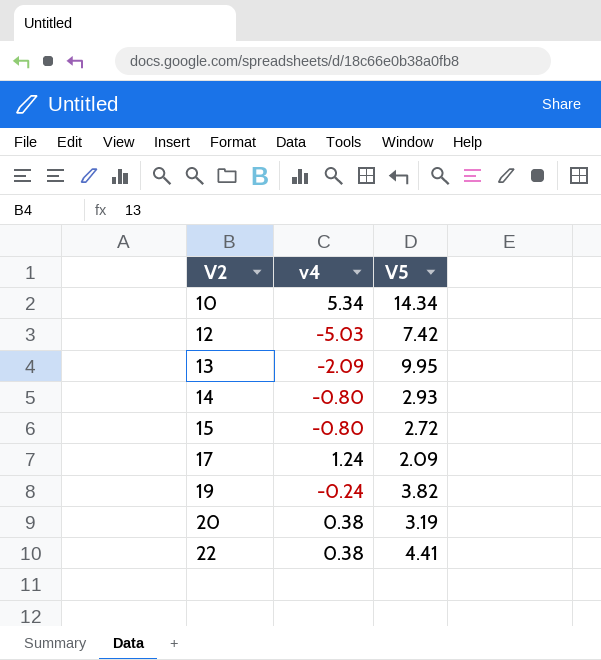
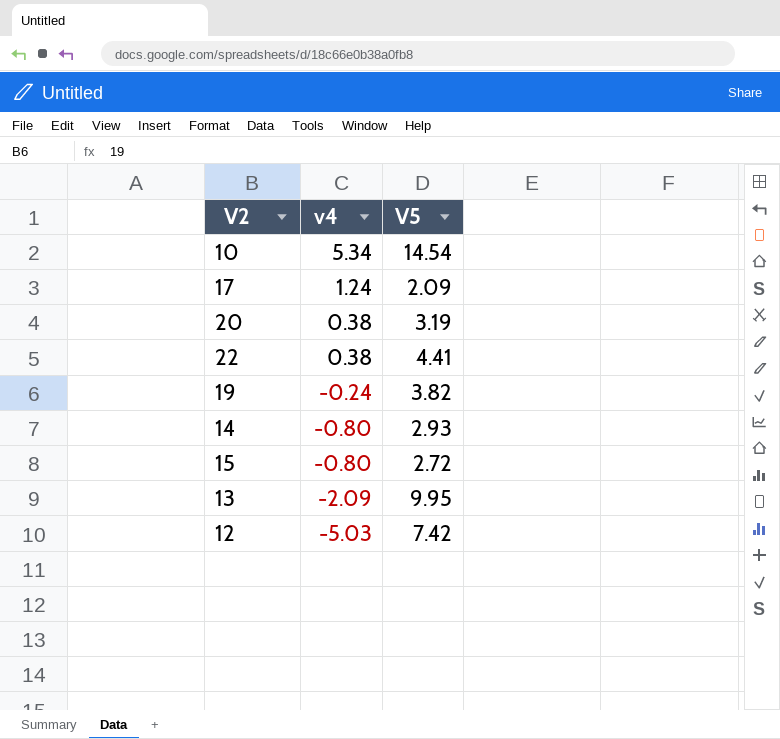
row order: V2 ascending -> v4 descending
10 | V5: 14.34 -> 14.54

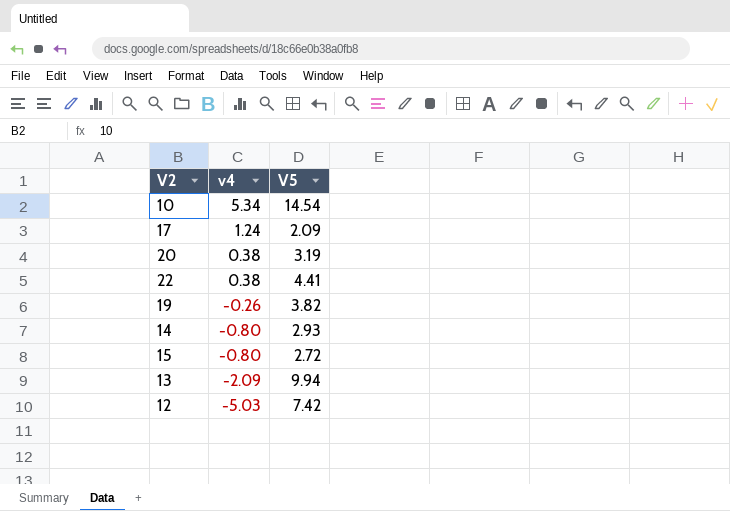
19 | v4: -0.24 -> -0.26
13 | V5: 9.95 -> 9.94

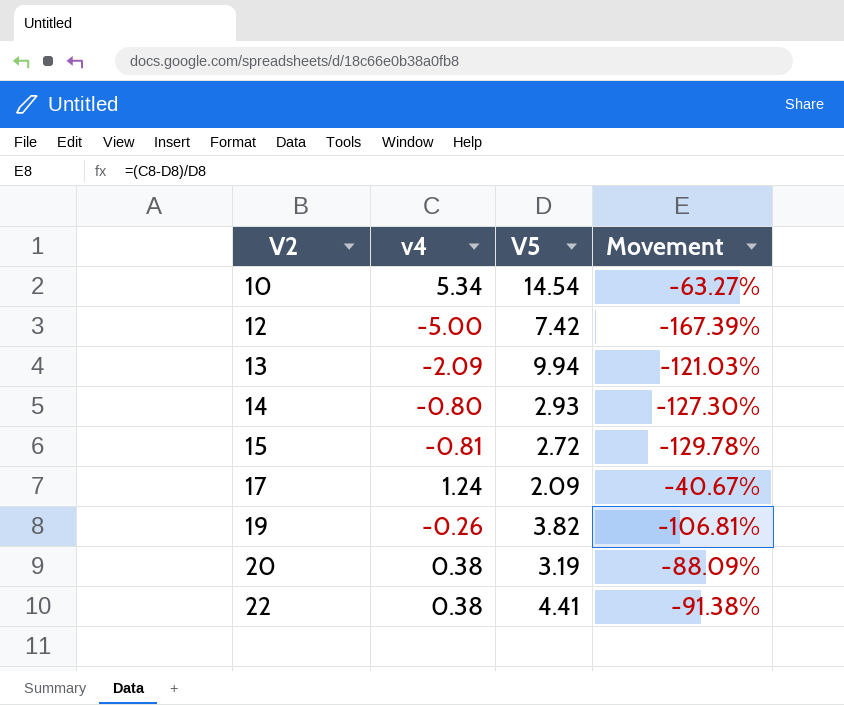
row order: v4 descending -> V2 ascending
column Movement | formula: none -> ([v4] - [V5]) / [V5]
12 | v4: -5.03 -> -5.00
15 | v4: -0.80 -> -0.81

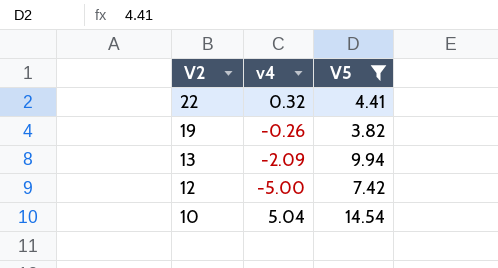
filter: none -> V5 >= 3.82
row order: V2 ascending -> V2 descending
column Movement | formula: ([v4] - [V5]) / [V5] -> none
22 | v4: 0.38 -> 0.32
10 | v4: 5.34 -> 5.04

